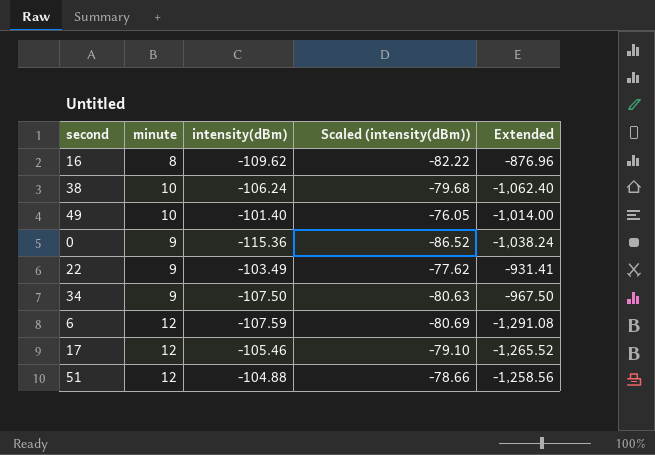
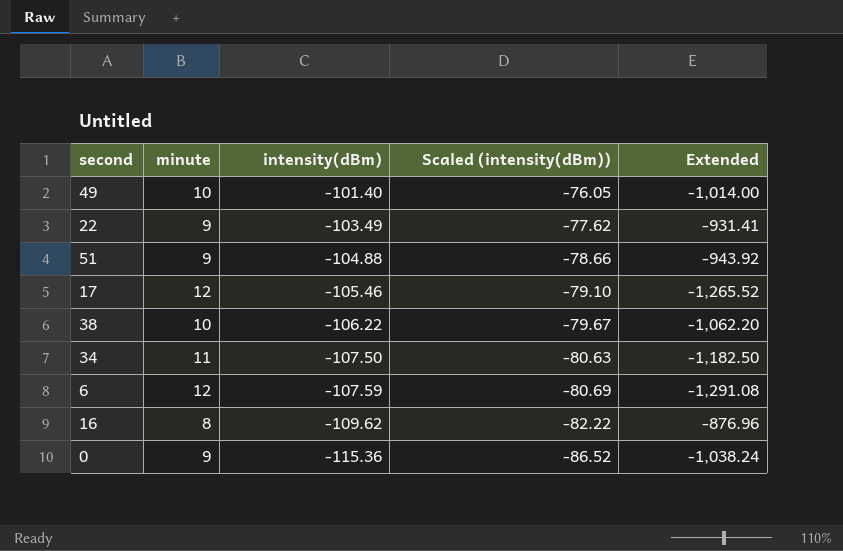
row order: none -> intensity(dBm) descending
51 | minute: 12 -> 9
51 | Extended: -1,258.56 -> -943.92
38 | intensity(dBm): -106.24 -> -106.22
38 | Scaled (intensity(dBm)): -79.68 -> -79.67
38 | Extended: -1,062.40 -> -1,062.20
34 | minute: 9 -> 11
34 | Extended: -967.50 -> -1,182.50

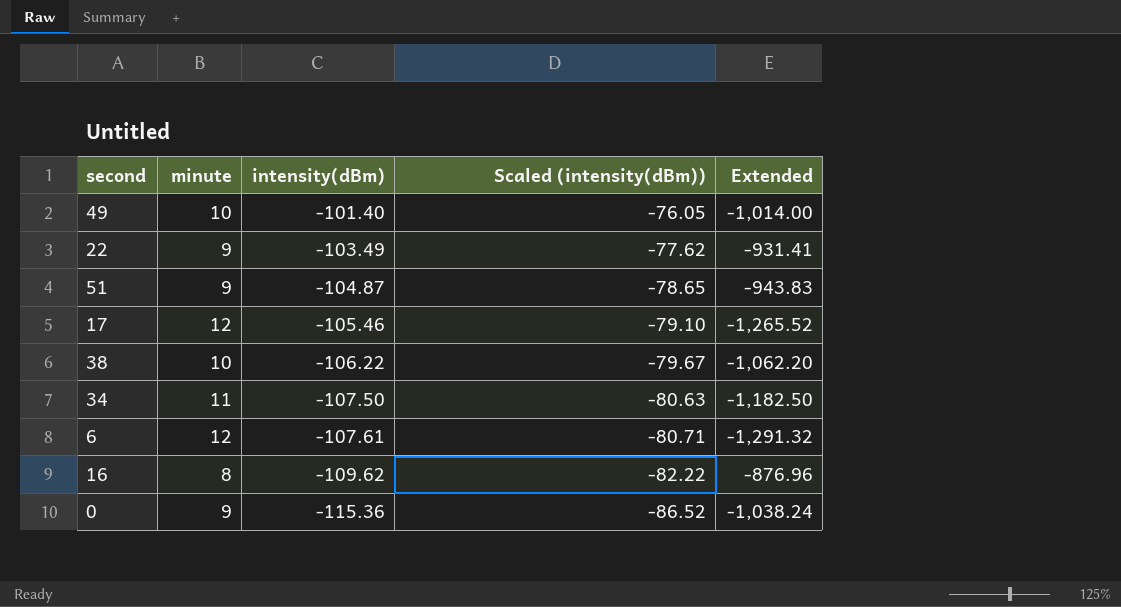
51 | intensity(dBm): -104.88 -> -104.87
51 | Scaled (intensity(dBm)): -78.66 -> -78.65
51 | Extended: -943.92 -> -943.83
6 | intensity(dBm): -107.59 -> -107.61
6 | Scaled (intensity(dBm)): -80.69 -> -80.71
6 | Extended: -1,291.08 -> -1,291.32

